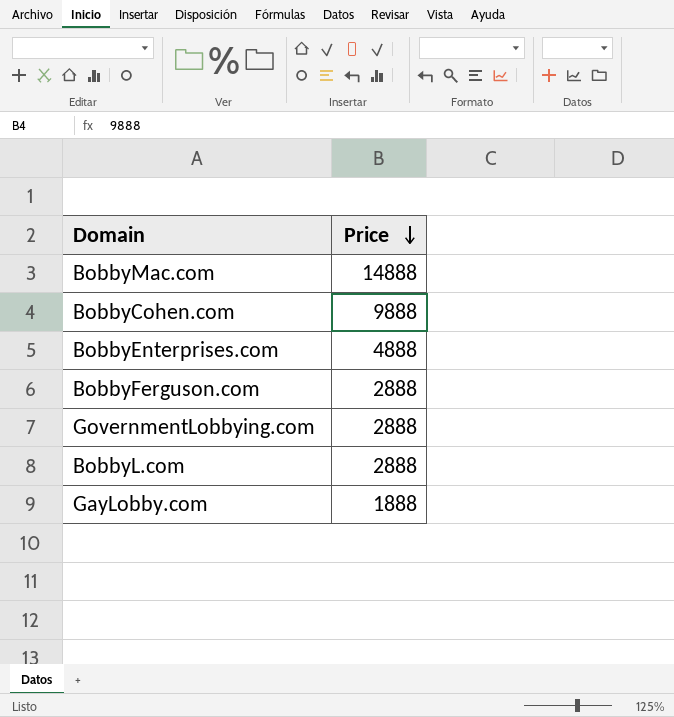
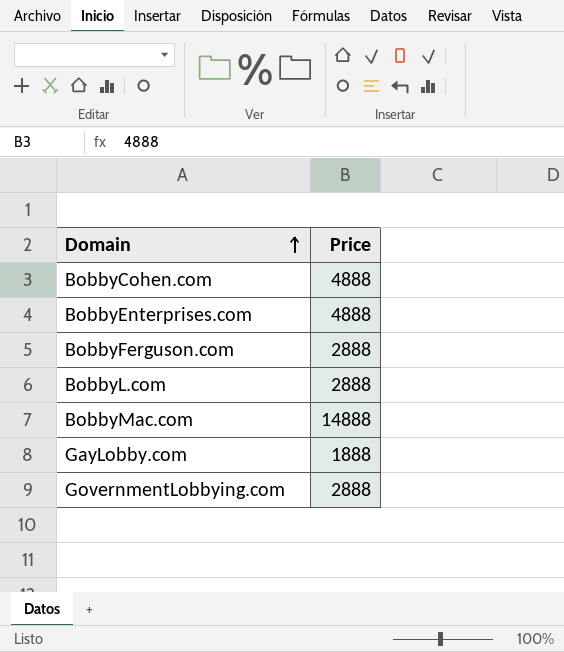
row order: Price descending -> Domain ascending
BobbyCohen.com | Price: 9888 -> 4888

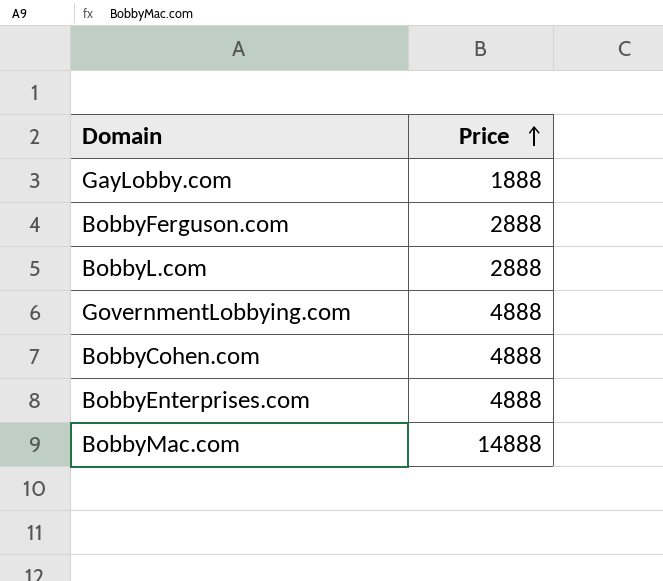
row order: Domain ascending -> Price ascending
GovernmentLobbying.com | Price: 2888 -> 4888

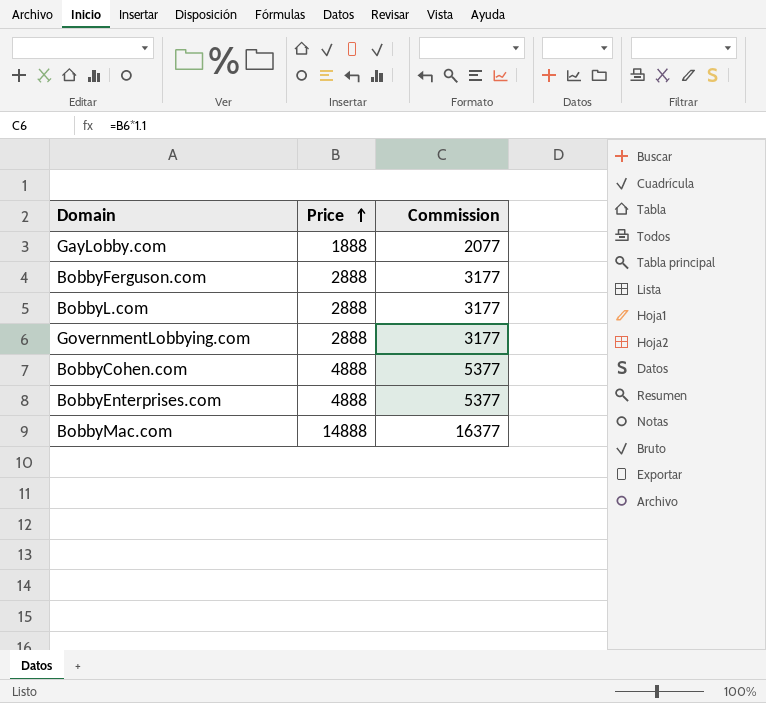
column Commission | formula: none -> [Price] * 1.1
GovernmentLobbying.com | Price: 4888 -> 2888

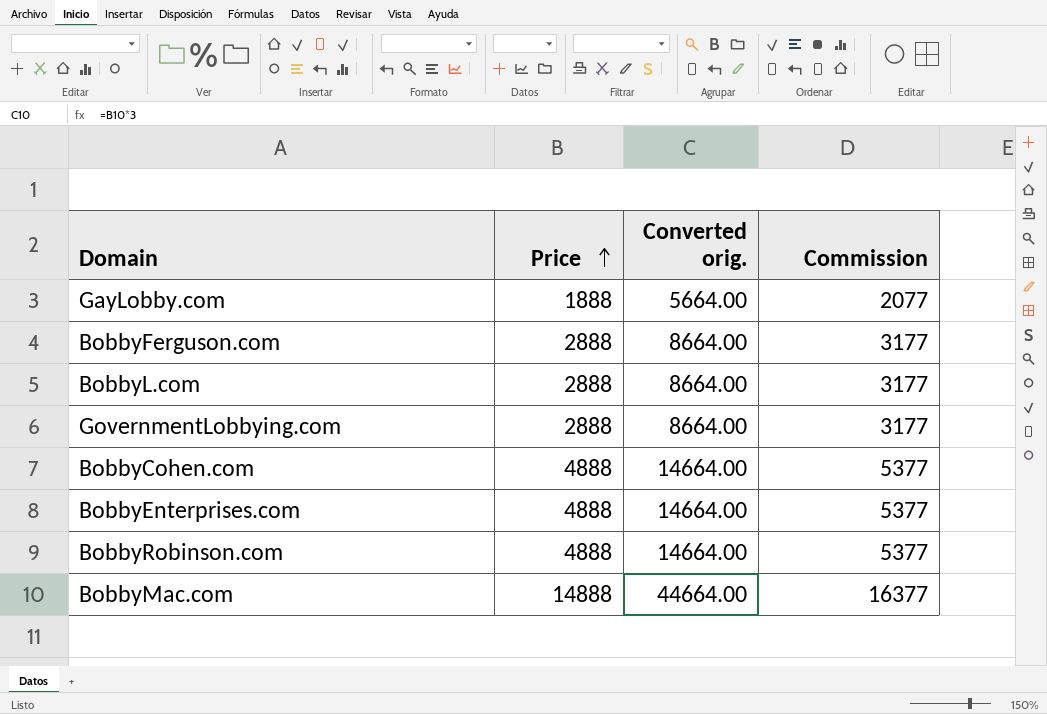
column Converted orig. | formula: none -> [Price] * 3
row BobbyRobinson.com: none -> 4888 | 14664.00 | 5377

